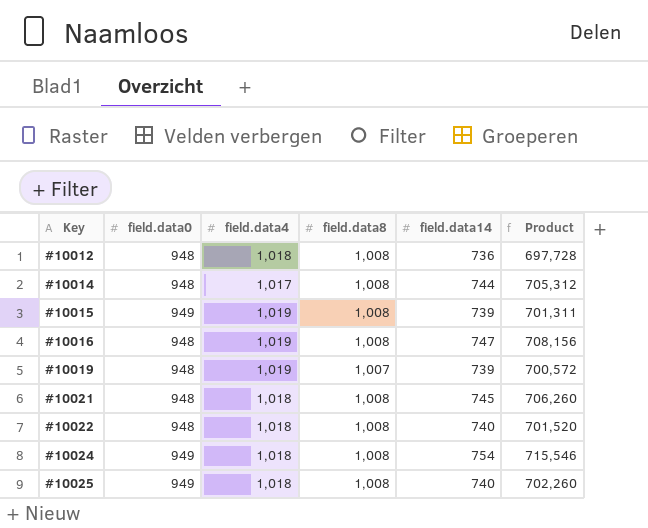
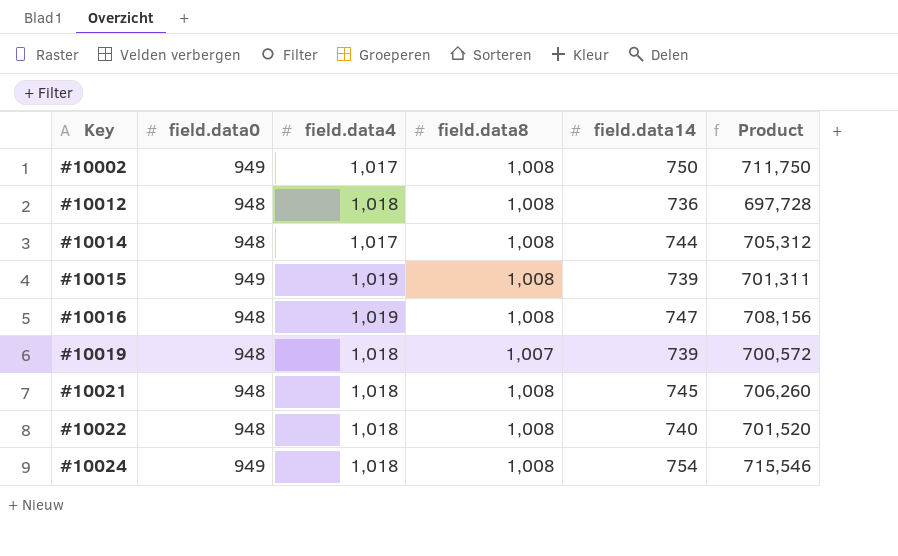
row #10025: 949 | 1,018 | 1,008 | 740 | 702,260 -> none
row #10002: none -> 949 | 1,017 | 1,008 | 750 | 711,750
#10019 | field.data4: 1,019 -> 1,018

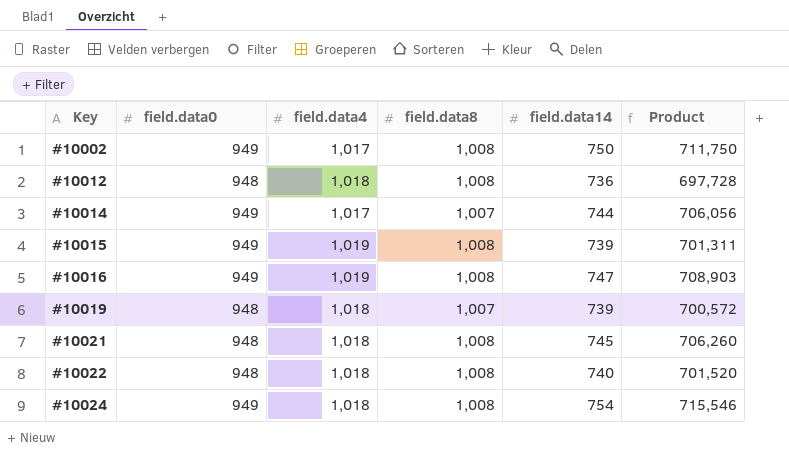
#10014 | field.data0: 948 -> 949
#10014 | field.data8: 1,008 -> 1,007
#10014 | Product: 705,312 -> 706,056
#10016 | field.data0: 948 -> 949
#10016 | Product: 708,156 -> 708,903

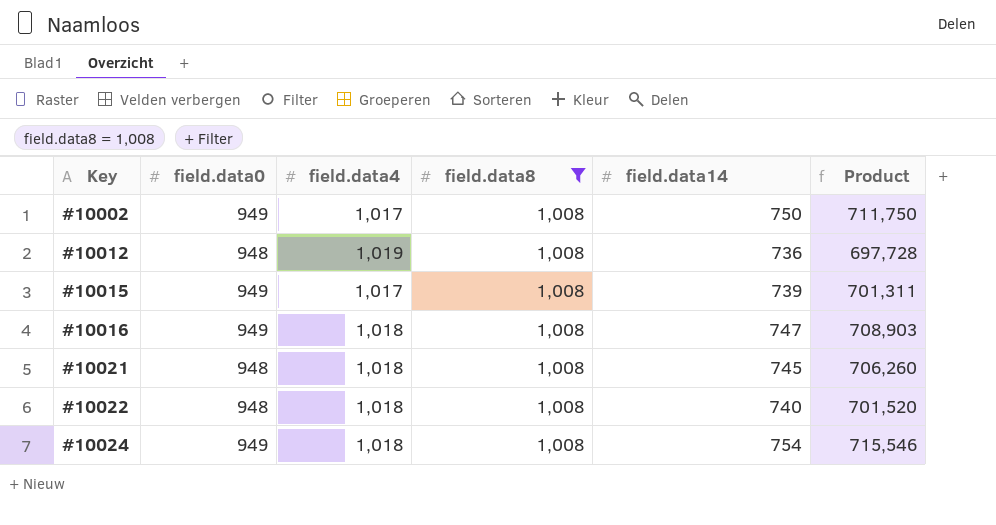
filter: none -> field.data8 = 1,008
#10012 | field.data4: 1,018 -> 1,019
#10015 | field.data4: 1,019 -> 1,017
#10016 | field.data4: 1,019 -> 1,018

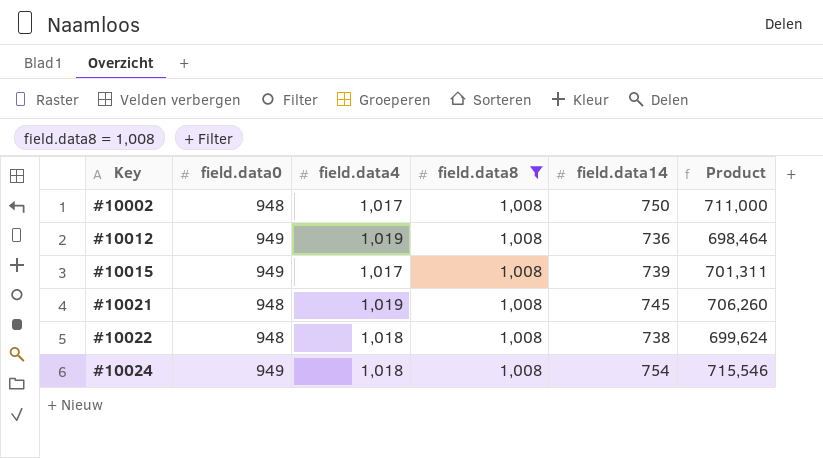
row #10016: 949 | 1,018 | 1,008 | 747 | 708,903 -> none
#10002 | field.data0: 949 -> 948
#10002 | Product: 711,750 -> 711,000
#10012 | field.data0: 948 -> 949
#10012 | Product: 697,728 -> 698,464
#10021 | field.data4: 1,018 -> 1,019
#10022 | field.data14: 740 -> 738
#10022 | Product: 701,520 -> 699,624

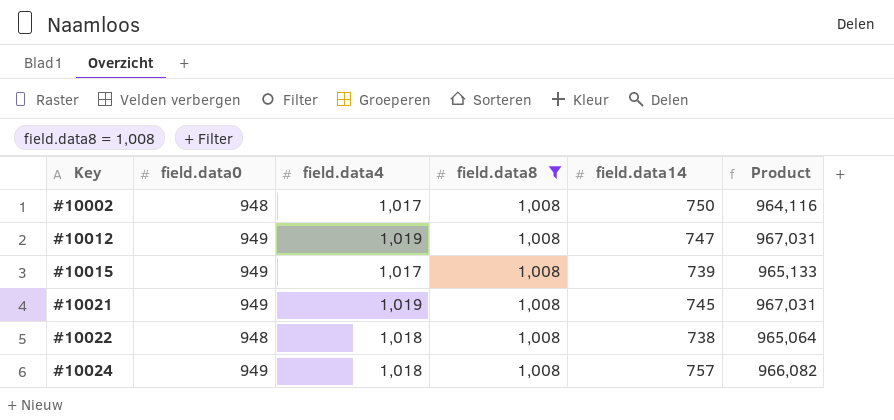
column Product | formula: [field.data0] * [field.data14] -> [field.data0] * [field.data4]
#10012 | field.data14: 736 -> 747
#10021 | field.data0: 948 -> 949
#10024 | field.data14: 754 -> 757

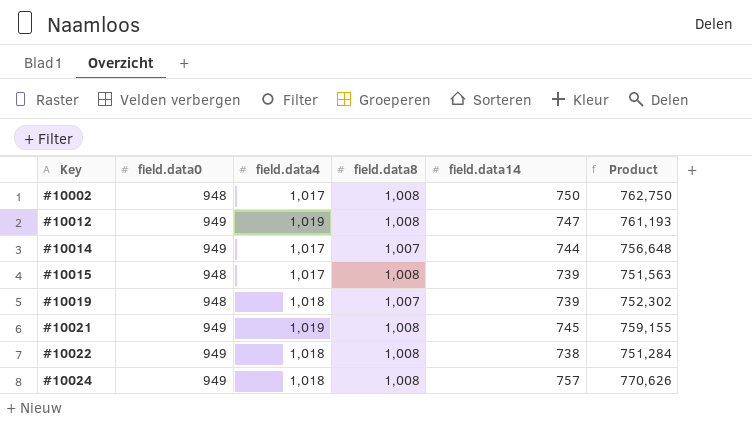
filter: field.data8 = 1,008 -> none
column Product | formula: [field.data0] * [field.data4] -> [field.data4] * [field.data14]
#10015 | field.data0: 949 -> 948
#10022 | field.data0: 948 -> 949

